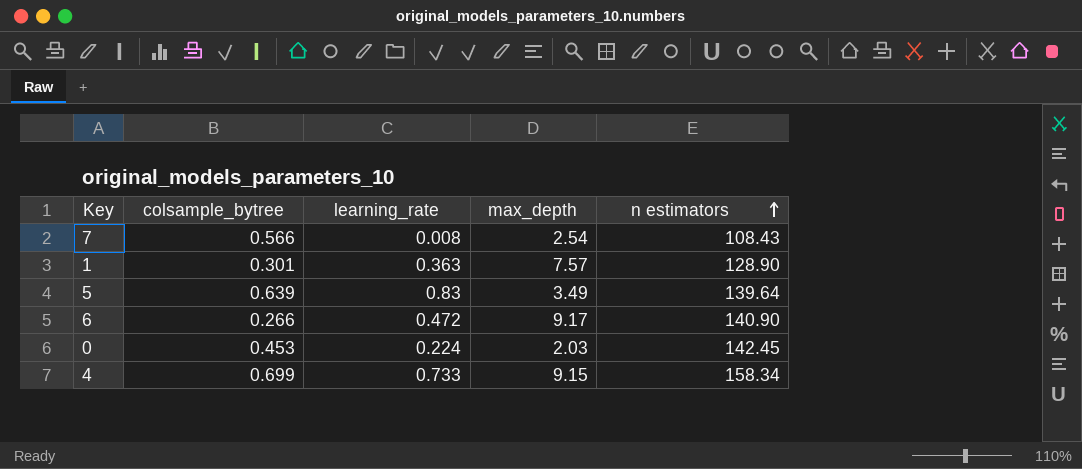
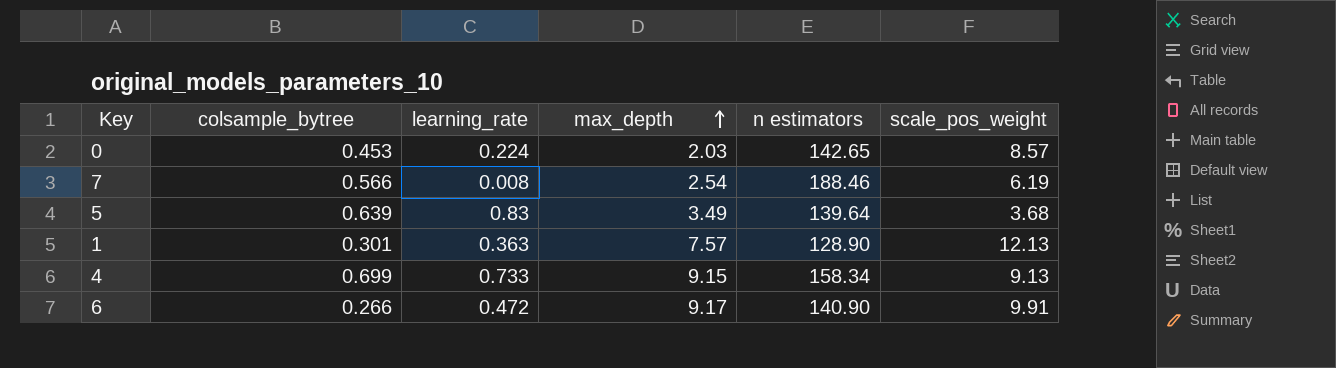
row order: n estimators ascending -> max_depth ascending
column scale_pos_weight | position: none -> 6
0 | n estimators: 142.45 -> 142.65
7 | n estimators: 108.43 -> 188.46

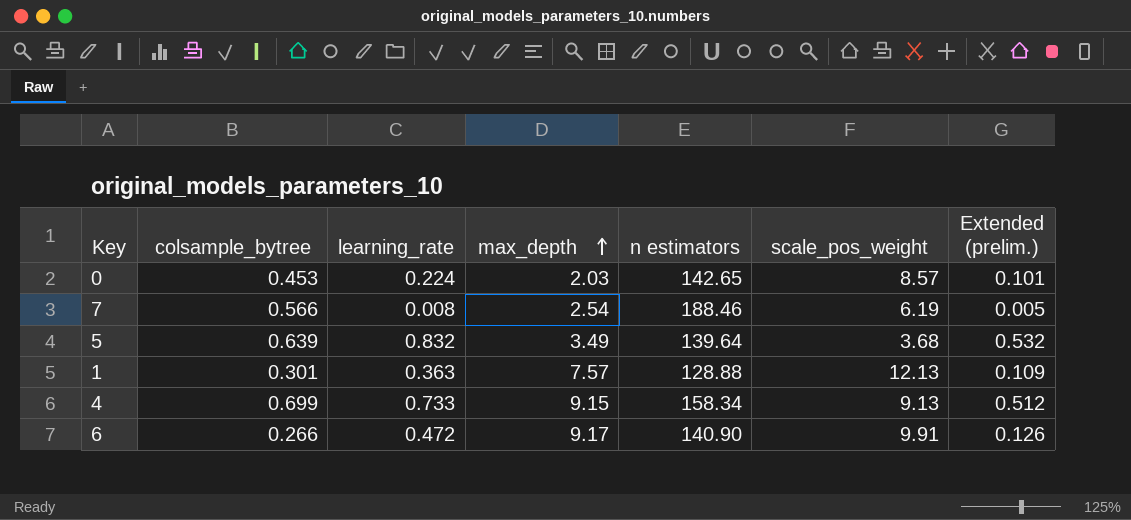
column Extended (prelim.) | formula: none -> [colsample_bytree] * [learning_rate]
5 | learning_rate: 0.83 -> 0.832
1 | n estimators: 128.90 -> 128.88

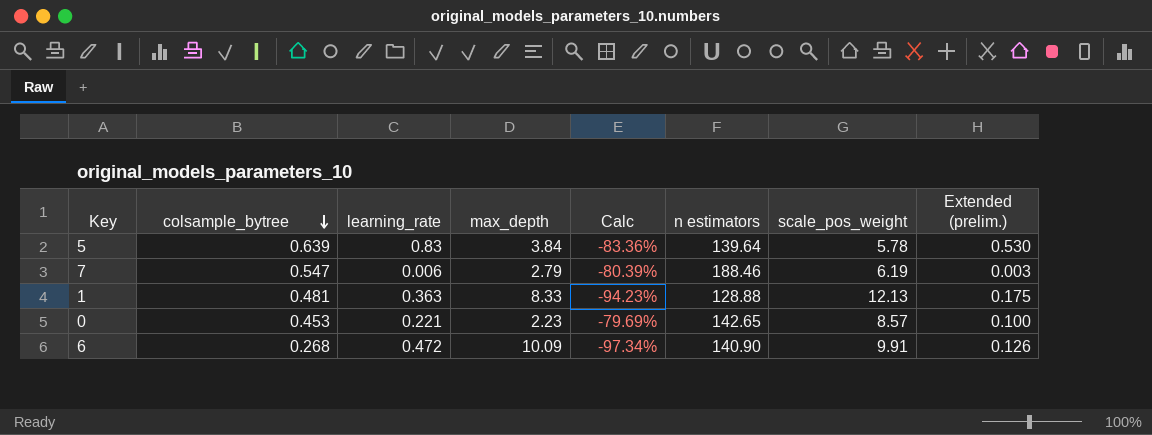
row order: max_depth ascending -> colsample_bytree descending
column Calc | formula: none -> ([colsample_bytree] - [max_depth]) / [max_depth]
row 4: 0.699 | 0.733 | 9.15 | 158.34 | 9.13 | 0.512 -> none
5 | learning_rate: 0.832 -> 0.83
5 | max_depth: 3.49 -> 3.84
5 | scale_pos_weight: 3.68 -> 5.78
5 | Extended (prelim.): 0.532 -> 0.530
7 | colsample_bytree: 0.566 -> 0.547
7 | learning_rate: 0.008 -> 0.006
7 | max_depth: 2.54 -> 2.79
7 | Extended (prelim.): 0.005 -> 0.003
1 | colsample_bytree: 0.301 -> 0.481
1 | max_depth: 7.57 -> 8.33
1 | Extended (prelim.): 0.109 -> 0.175
0 | learning_rate: 0.224 -> 0.221
0 | max_depth: 2.03 -> 2.23
0 | Extended (prelim.): 0.101 -> 0.100
6 | colsample_bytree: 0.266 -> 0.268
6 | max_depth: 9.17 -> 10.09

